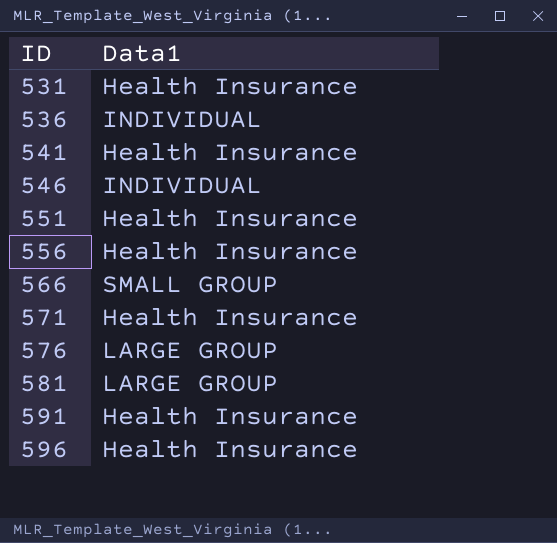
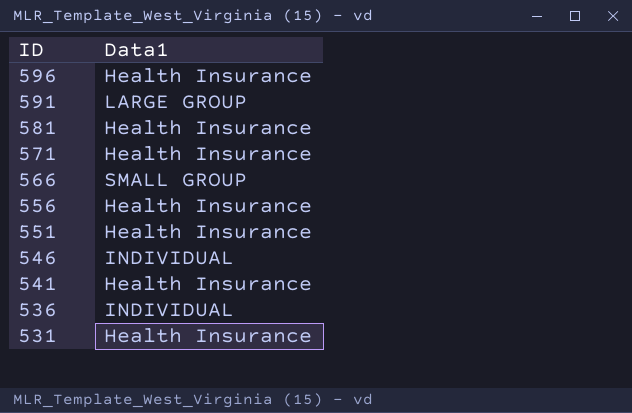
row order: ID ascending -> ID descending
row 576: LARGE GROUP -> none
591 | Data1: Health Insurance -> LARGE GROUP
581 | Data1: LARGE GROUP -> Health Insurance

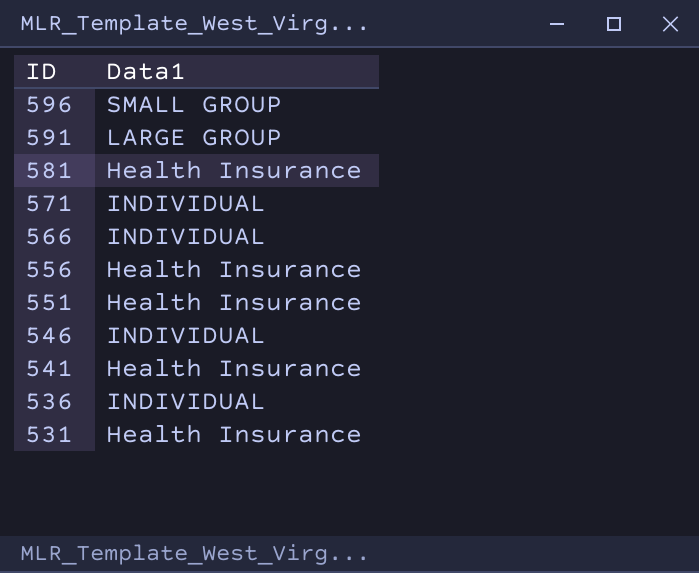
596 | Data1: Health Insurance -> SMALL GROUP
571 | Data1: Health Insurance -> INDIVIDUAL
566 | Data1: SMALL GROUP -> INDIVIDUAL

